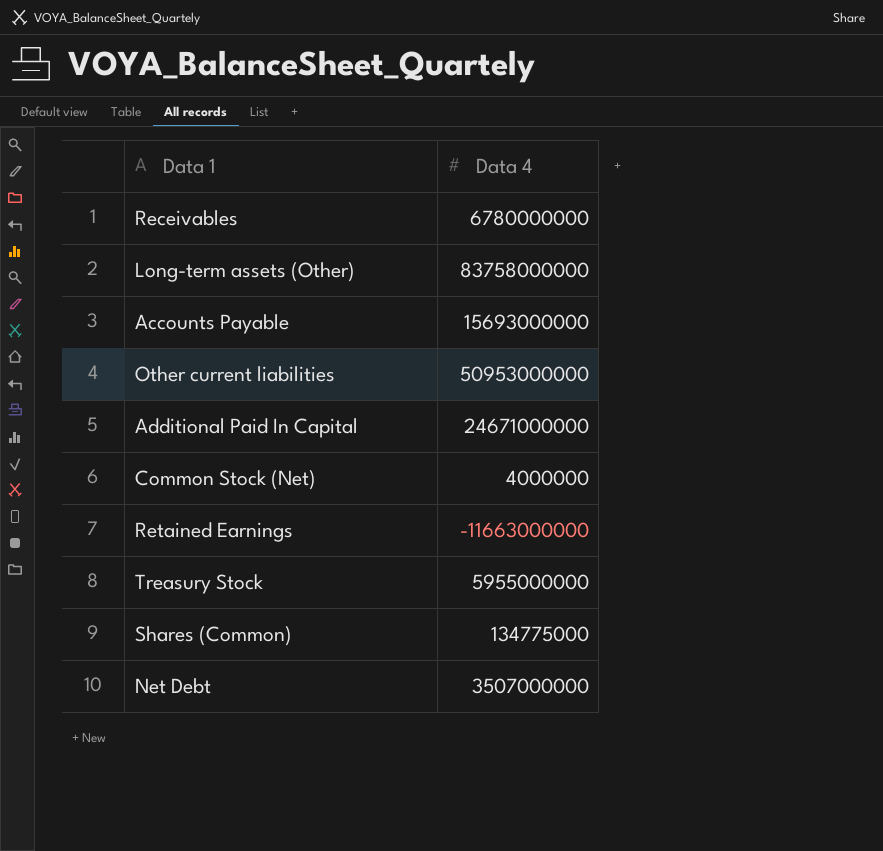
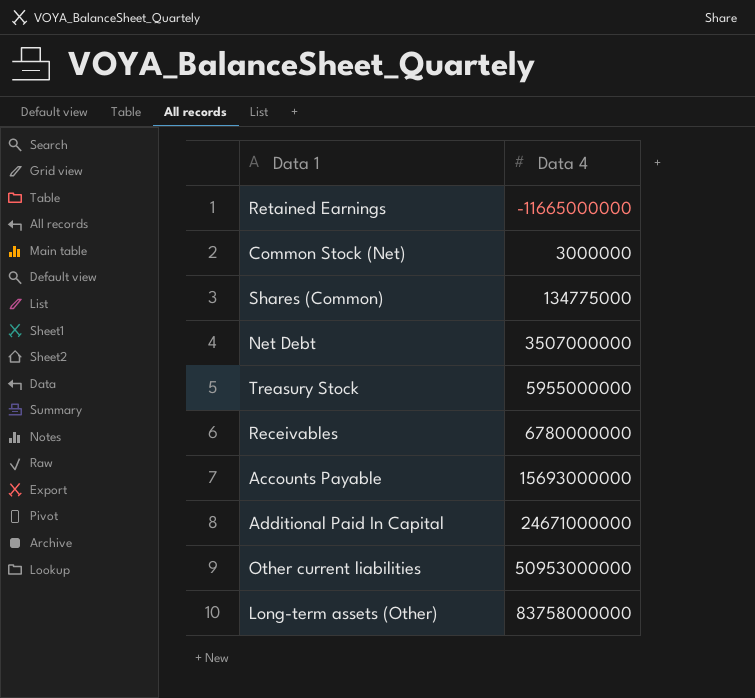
row order: none -> Data 4 ascending
Retained Earnings | Data 4: -11663000000 -> -11665000000
Common Stock (Net) | Data 4: 4000000 -> 3000000

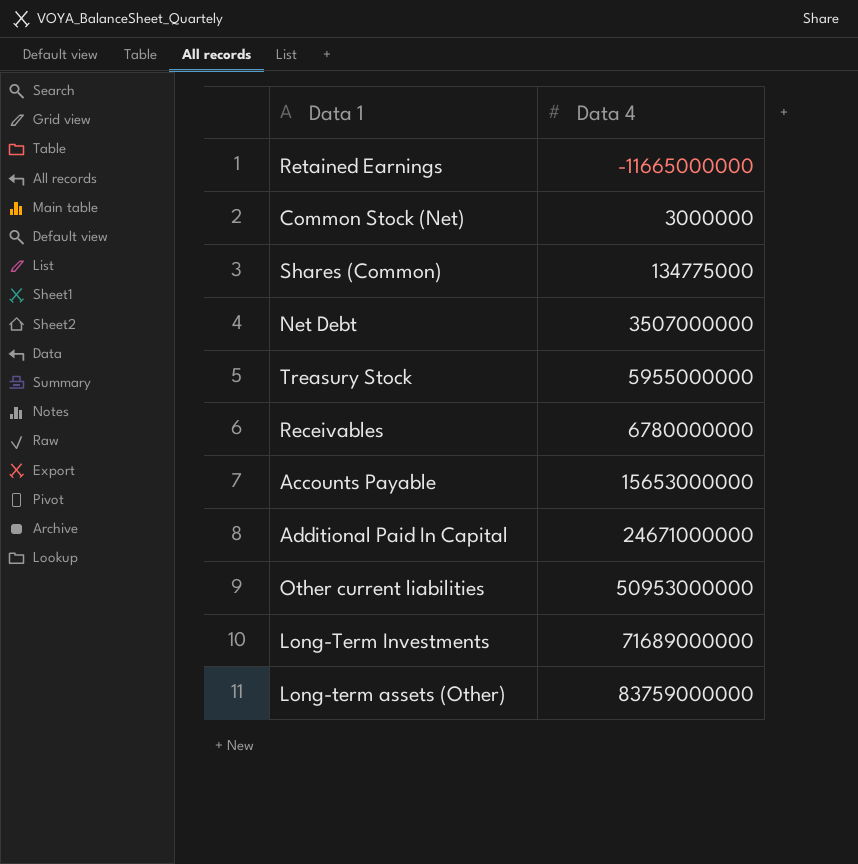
Accounts Payable | Data 4: 15693000000 -> 15653000000
row Long-Term Investments: none -> 71689000000
Long-term assets (Other) | Data 4: 83758000000 -> 83759000000

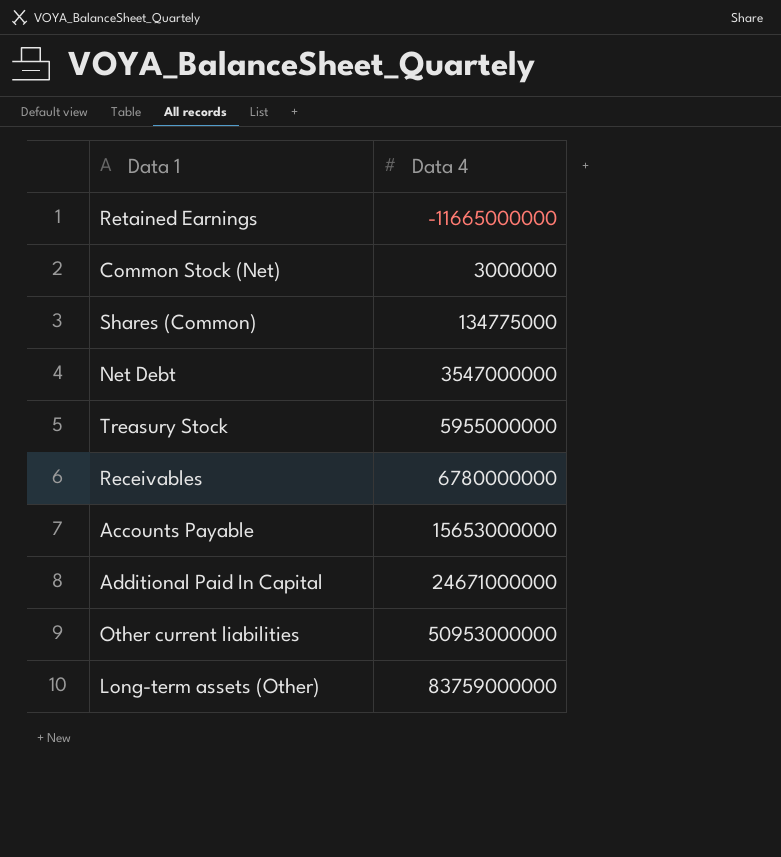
row Long-Term Investments: 71689000000 -> none
Net Debt | Data 4: 3507000000 -> 3547000000

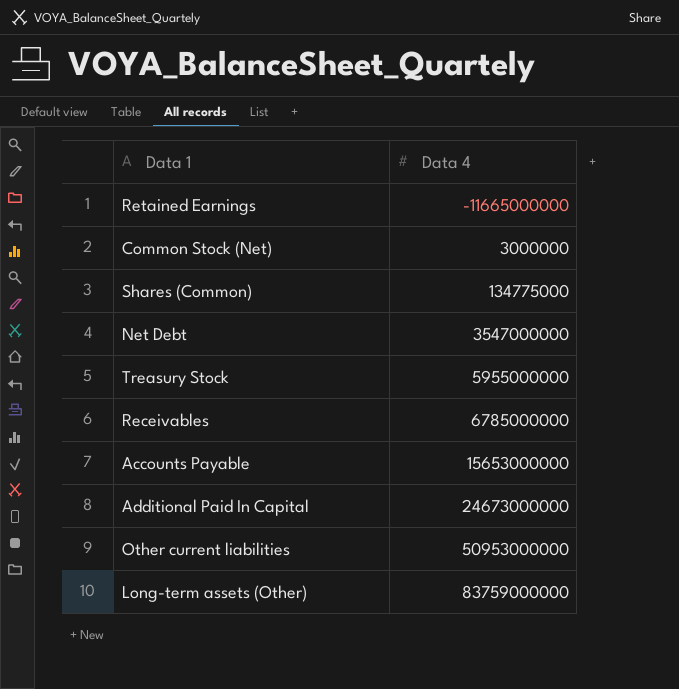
Receivables | Data 4: 6780000000 -> 6785000000
Additional Paid In Capital | Data 4: 24671000000 -> 24673000000

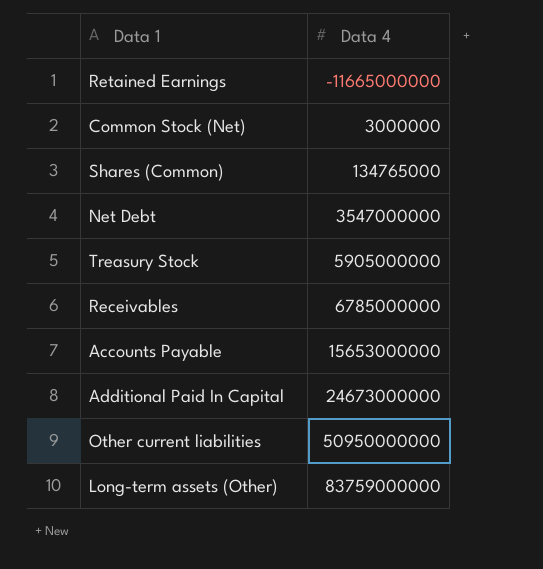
Shares (Common) | Data 4: 134775000 -> 134765000
Treasury Stock | Data 4: 5955000000 -> 5905000000
Other current liabilities | Data 4: 50953000000 -> 50950000000

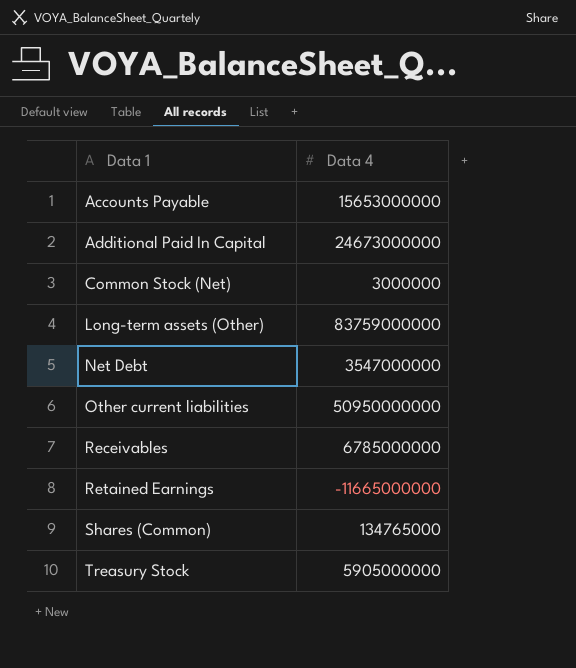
row order: Data 4 ascending -> Data 1 ascending

